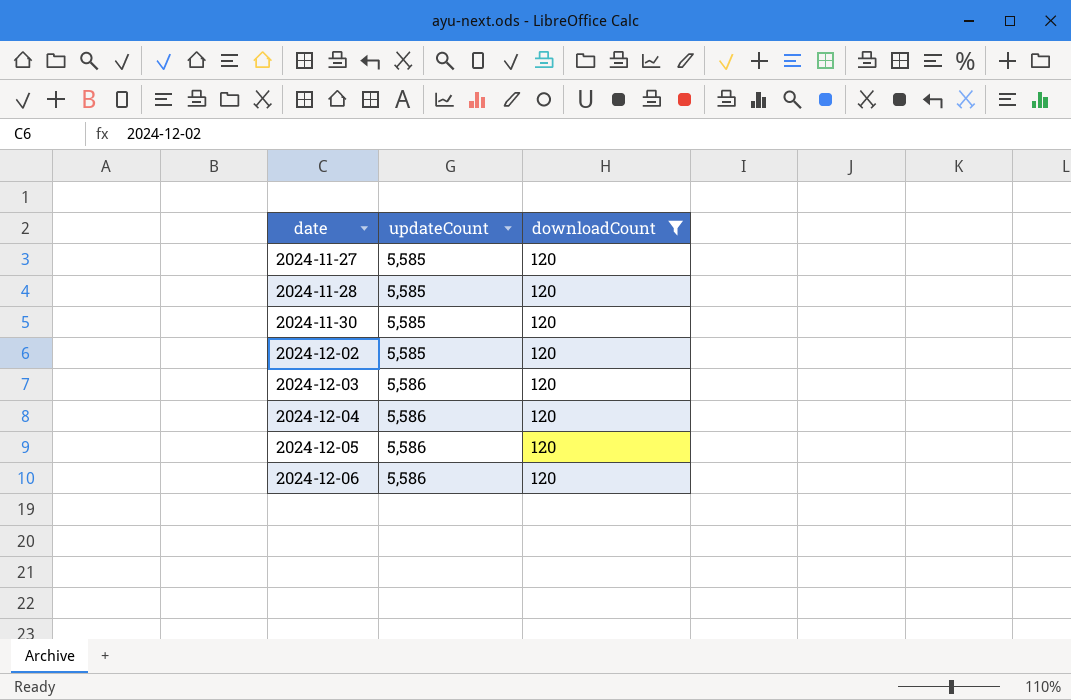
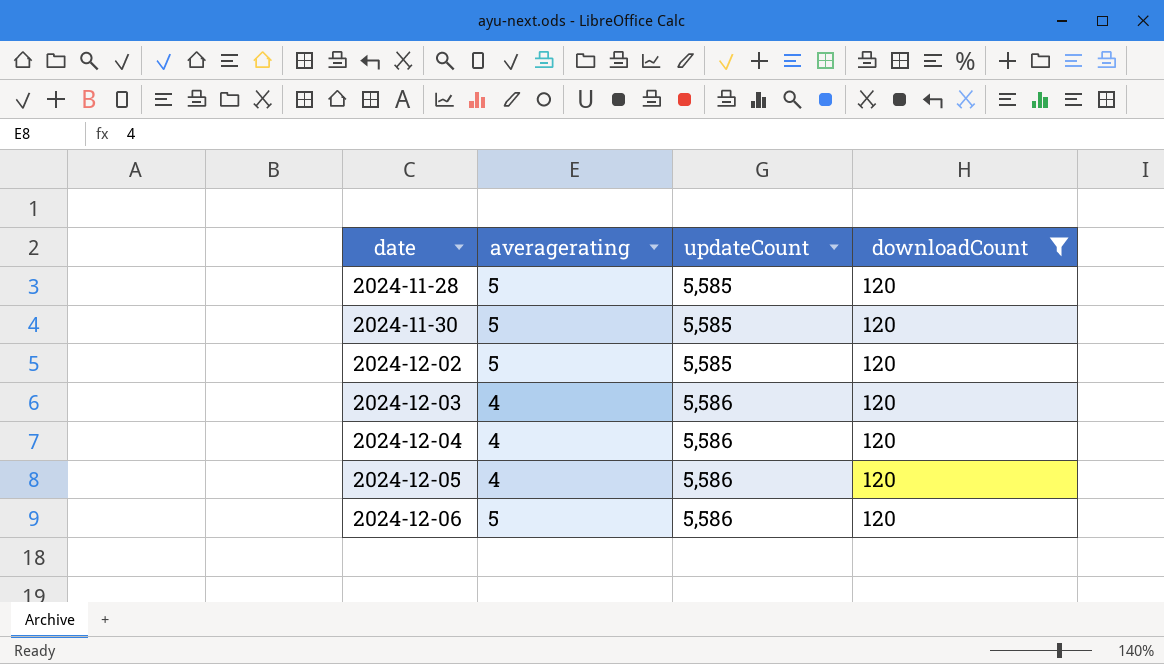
column averagerating | position: none -> 2
row 2024-11-27: 5,585 | 120 -> none

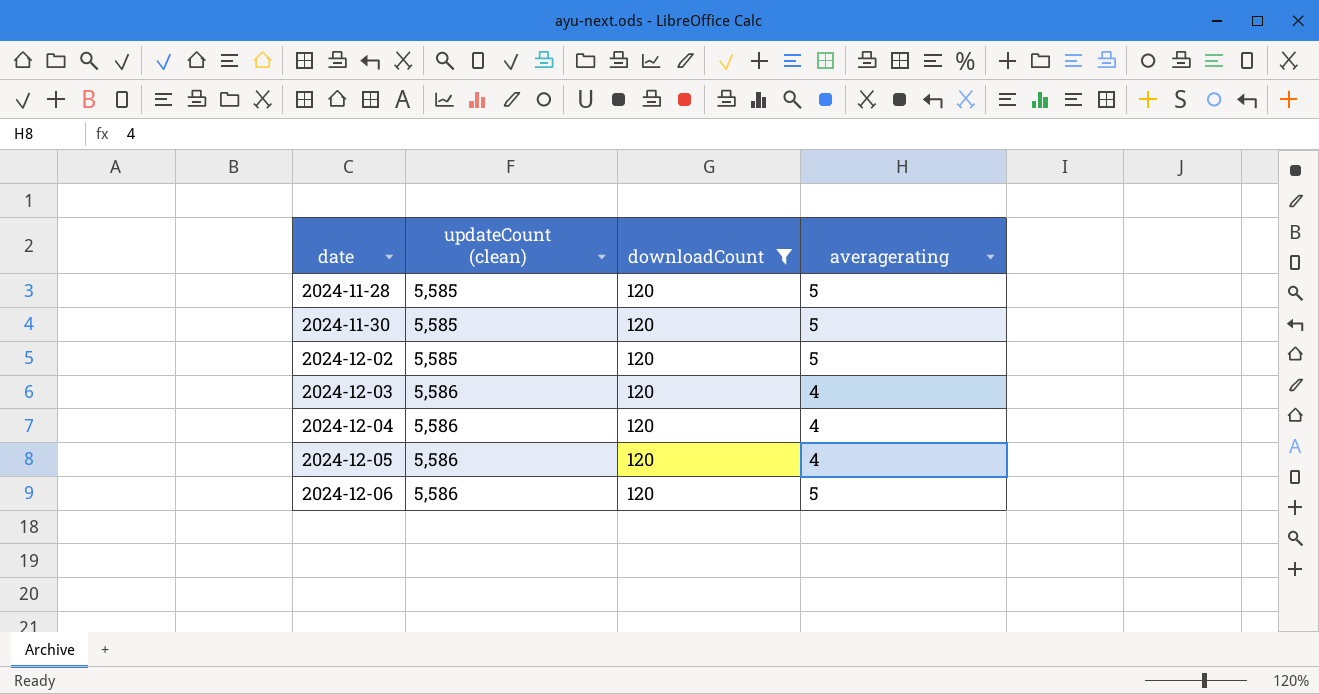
column name: updateCount -> updateCount (clean)
column averagerating | position: 2 -> 4

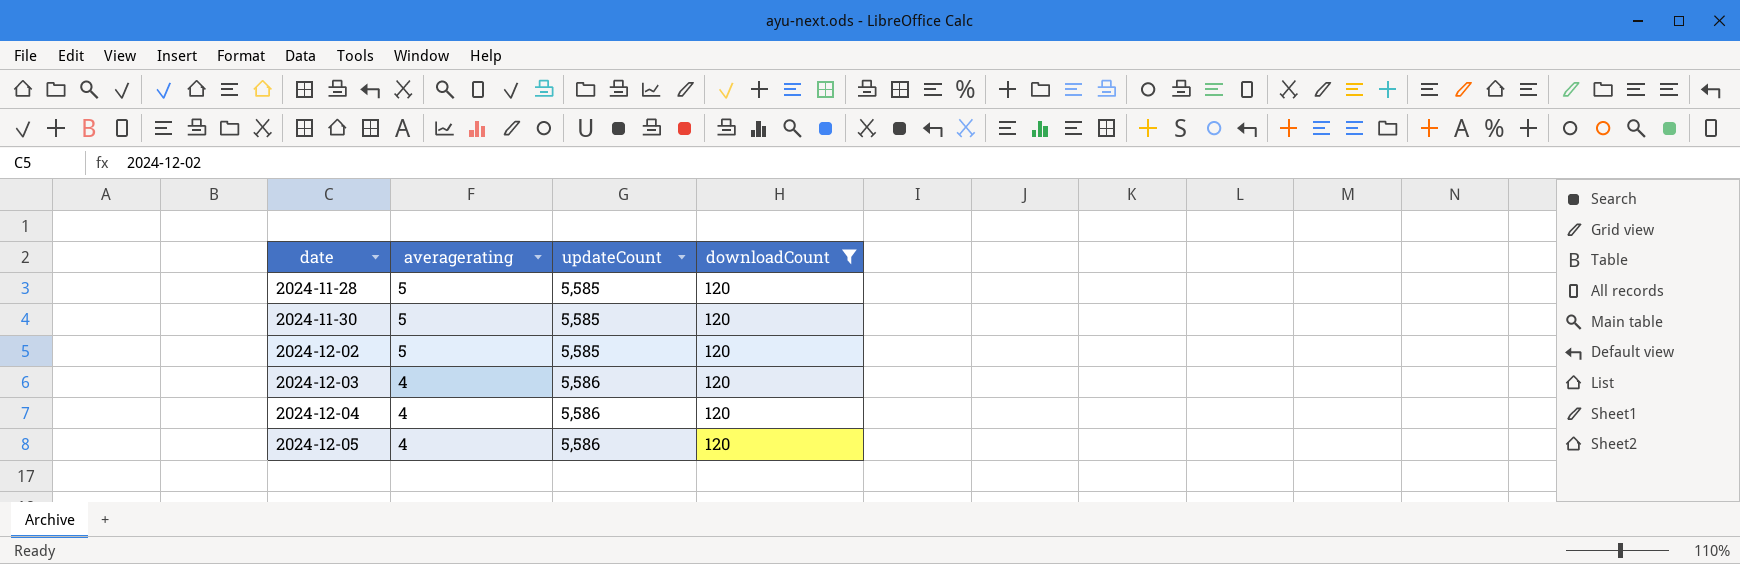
column averagerating | position: 4 -> 2
column name: updateCount (clean) -> updateCount
row 2024-12-06: 5,586 | 120 | 5 -> none

